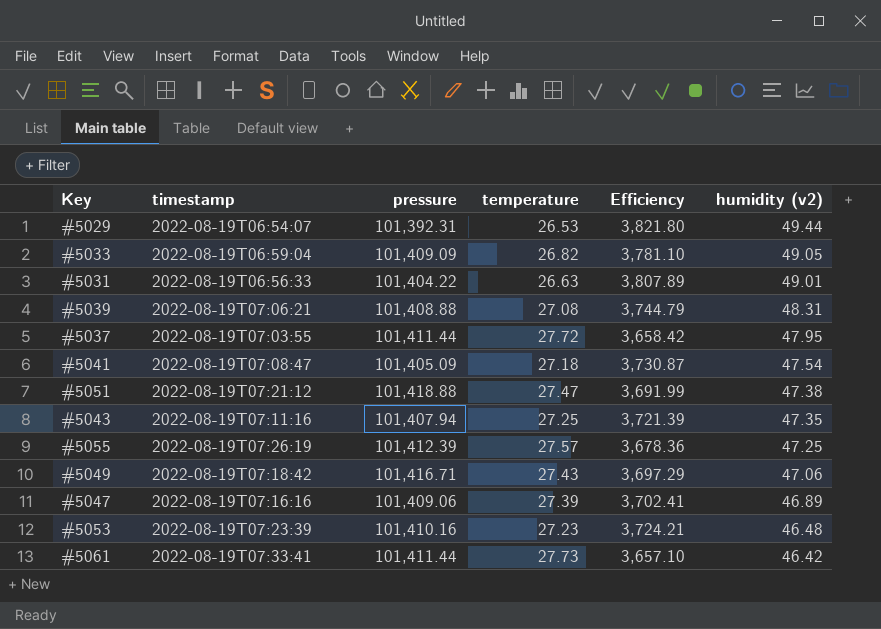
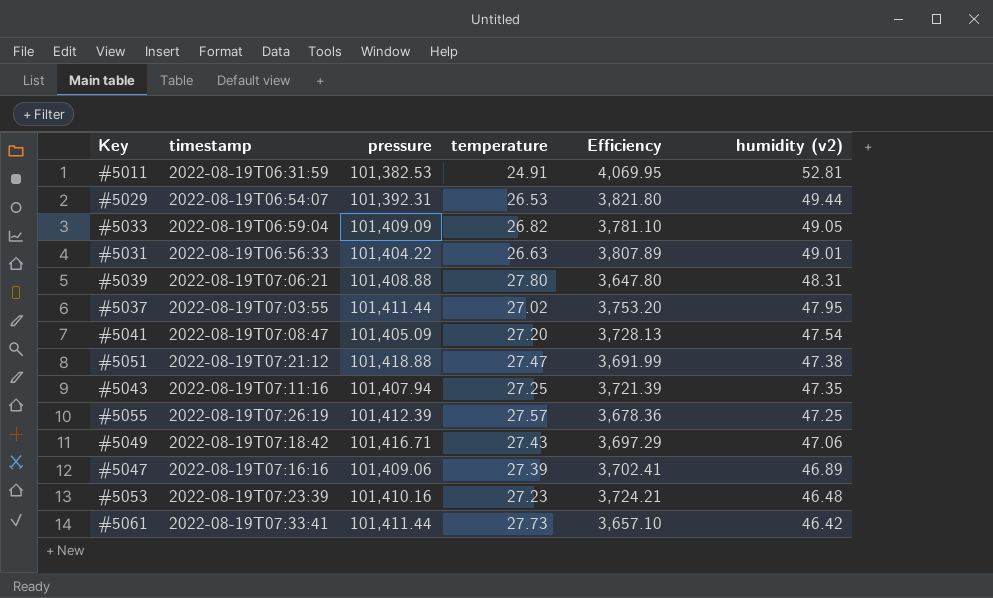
row #5011: none -> 2022-08-19T06:31:59 | 101,382.53 | 24.91 | 4,069.95 | 52.81
#5039 | temperature: 27.08 -> 27.80
#5039 | Efficiency: 3,744.79 -> 3,647.80
#5037 | temperature: 27.72 -> 27.02
#5037 | Efficiency: 3,658.42 -> 3,753.20
#5041 | temperature: 27.18 -> 27.20
#5041 | Efficiency: 3,730.87 -> 3,728.13

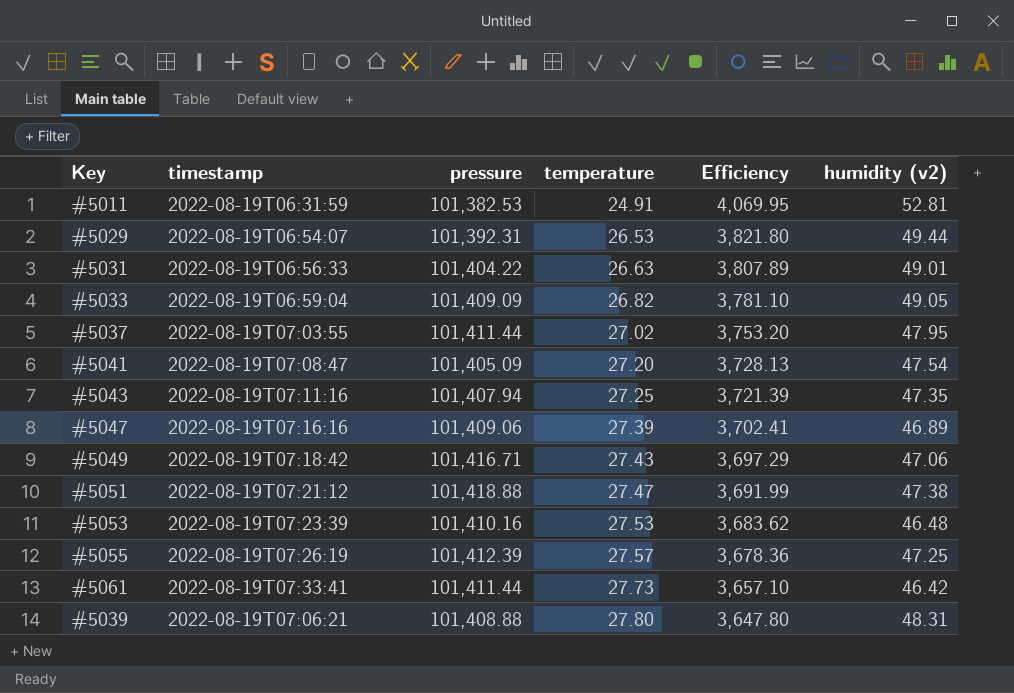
row order: humidity (v2) descending -> temperature ascending
#5053 | temperature: 27.23 -> 27.53
#5053 | Efficiency: 3,724.21 -> 3,683.62

